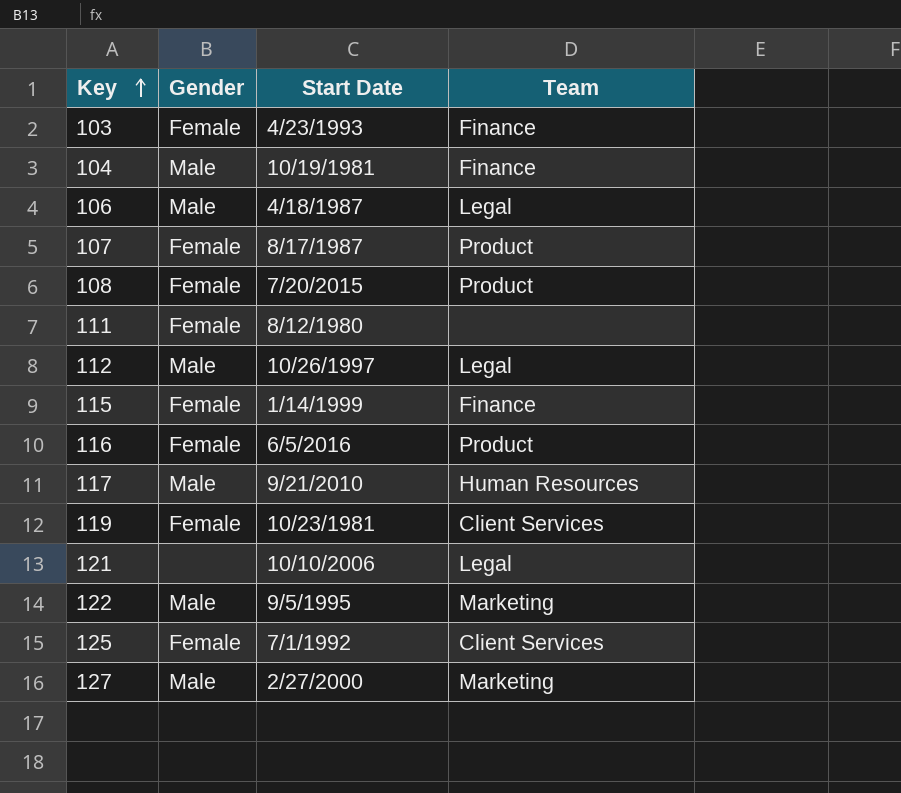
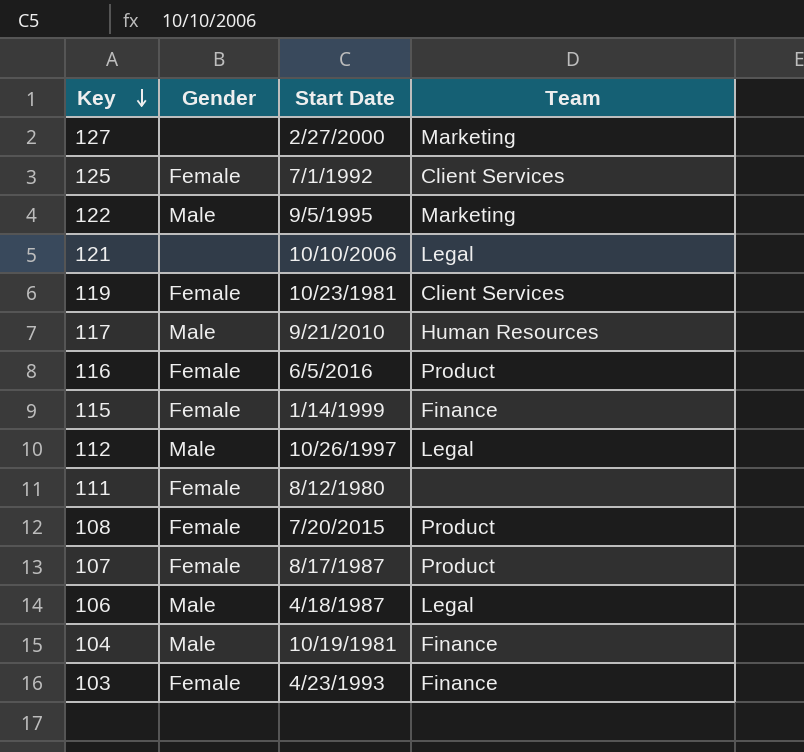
row order: Key ascending -> Key descending
127 | Gender: Male -> none

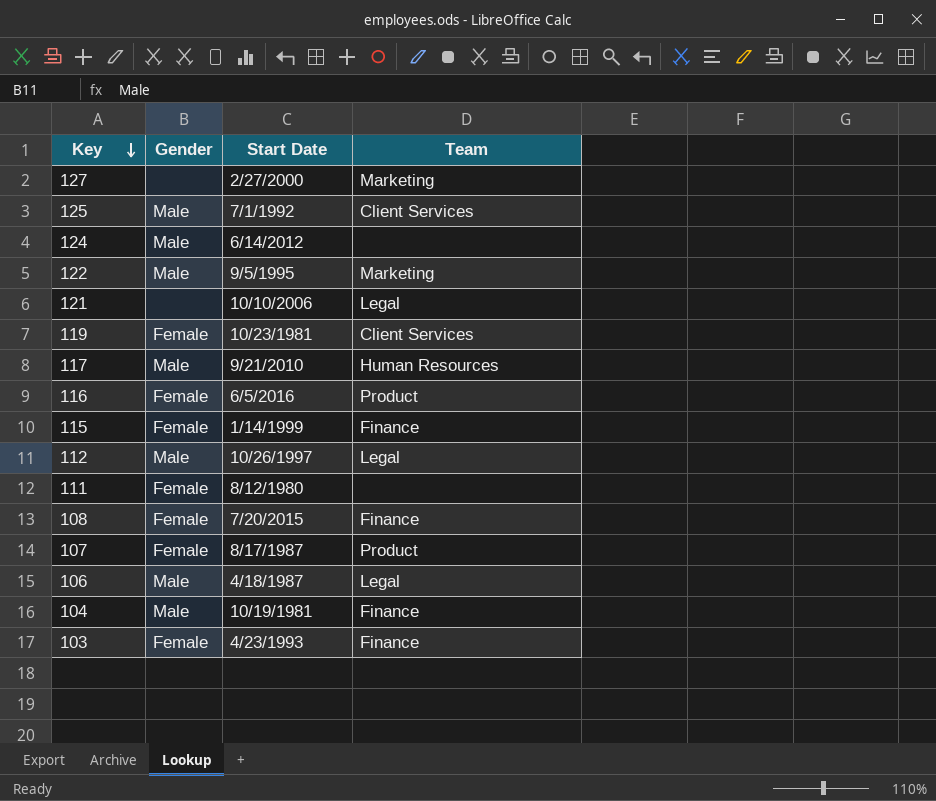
125 | Gender: Female -> Male
row 124: none -> Male | 6/14/2012 | none
108 | Team: Product -> Finance

